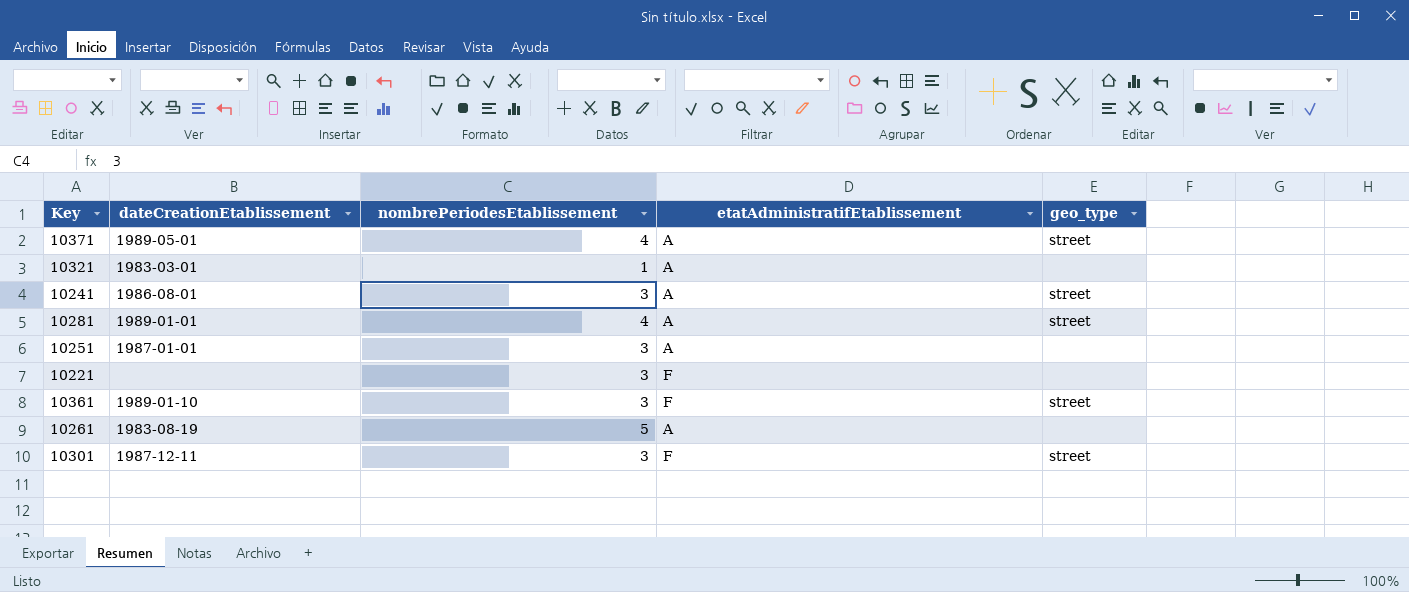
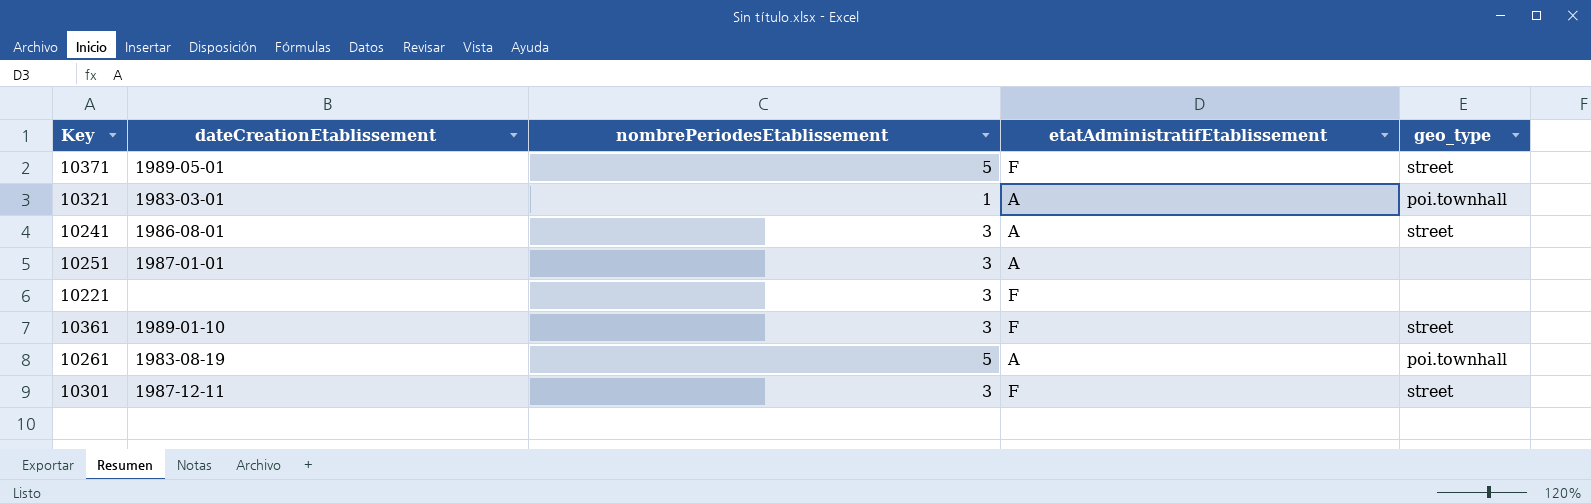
row 10281: 1989-01-01 | 4 | A | street -> none
10371 | nombrePeriodesEtablissement: 4 -> 5
10371 | etatAdministratifEtablissement: A -> F
10321 | geo_type: none -> poi.townhall
10261 | geo_type: none -> poi.townhall

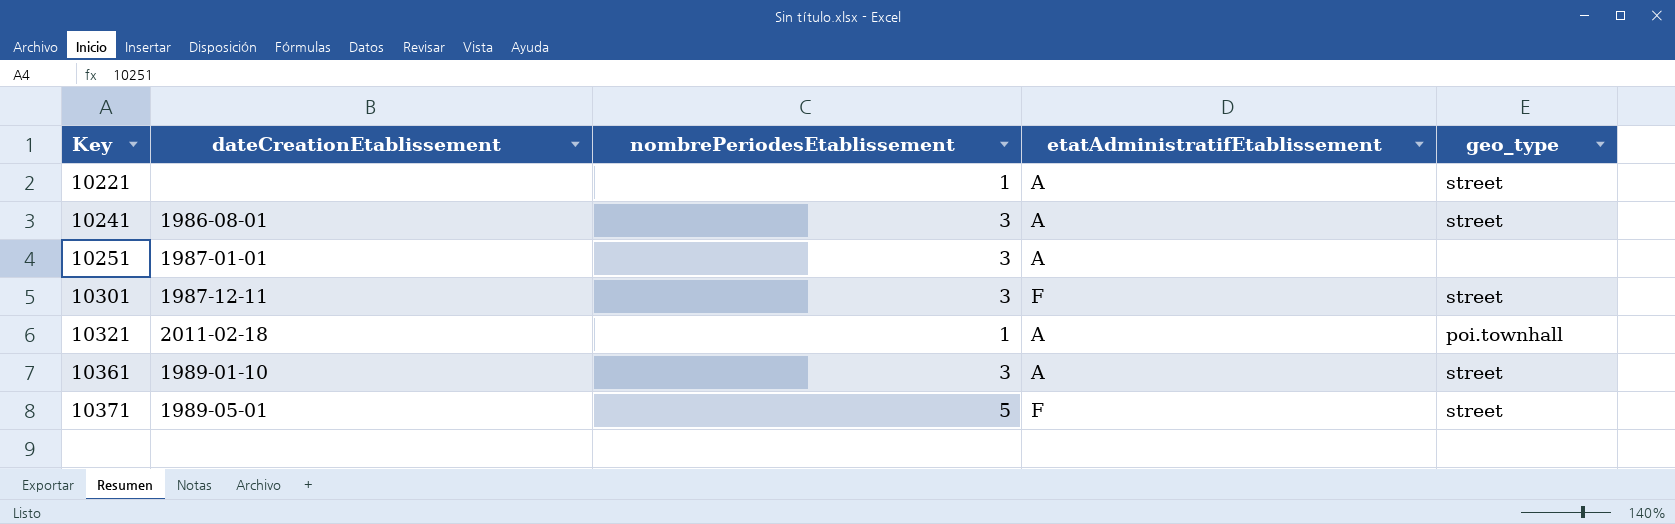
row order: none -> Key ascending
row 10261: 1983-08-19 | 5 | A | poi.townhall -> none
10221 | nombrePeriodesEtablissement: 3 -> 1
10221 | etatAdministratifEtablissement: F -> A
10221 | geo_type: none -> street
10321 | dateCreationEtablissement: 1983-03-01 -> 2011-02-18
10361 | etatAdministratifEtablissement: F -> A

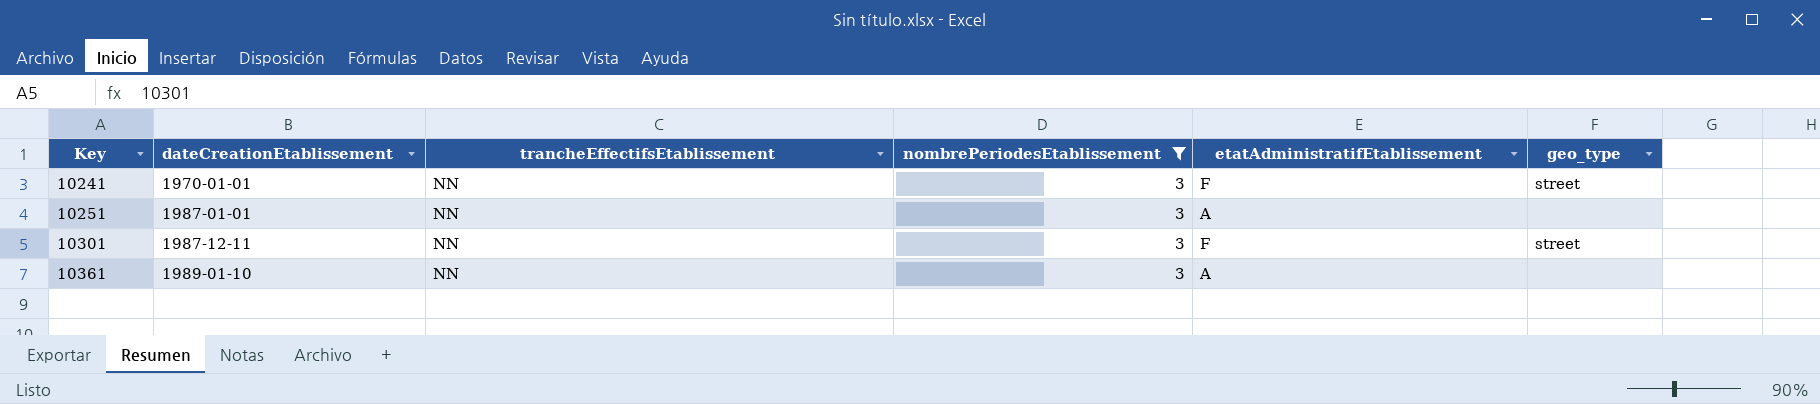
filter: none -> nombrePeriodesEtablissement = 3
column trancheEffectifsEtablissement | position: none -> 3
10241 | dateCreationEtablissement: 1986-08-01 -> 1970-01-01
10241 | etatAdministratifEtablissement: A -> F
10361 | geo_type: street -> none

